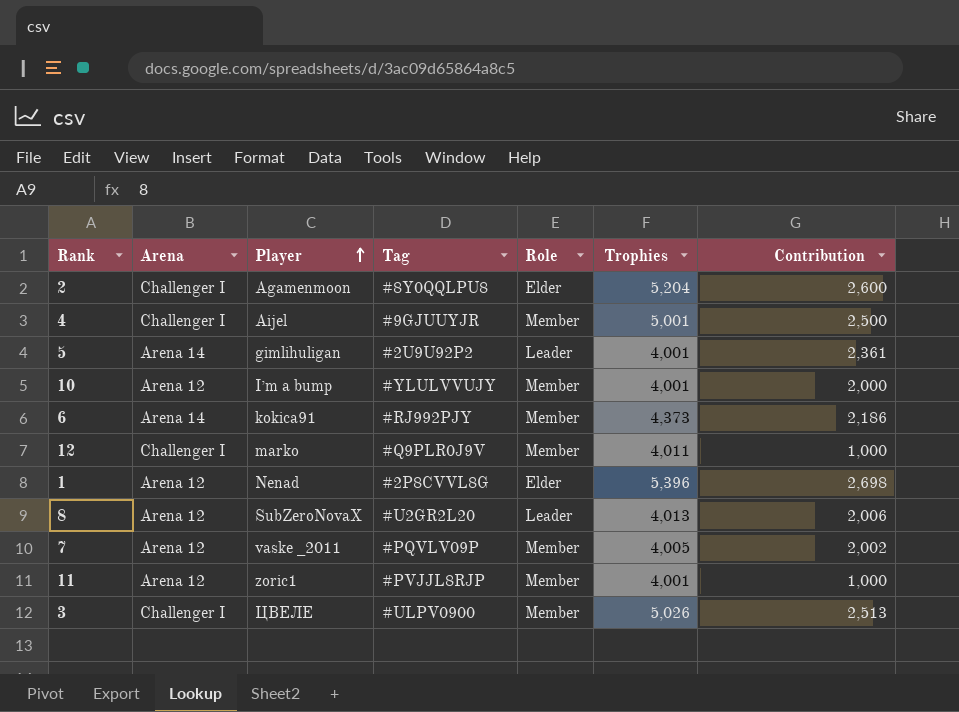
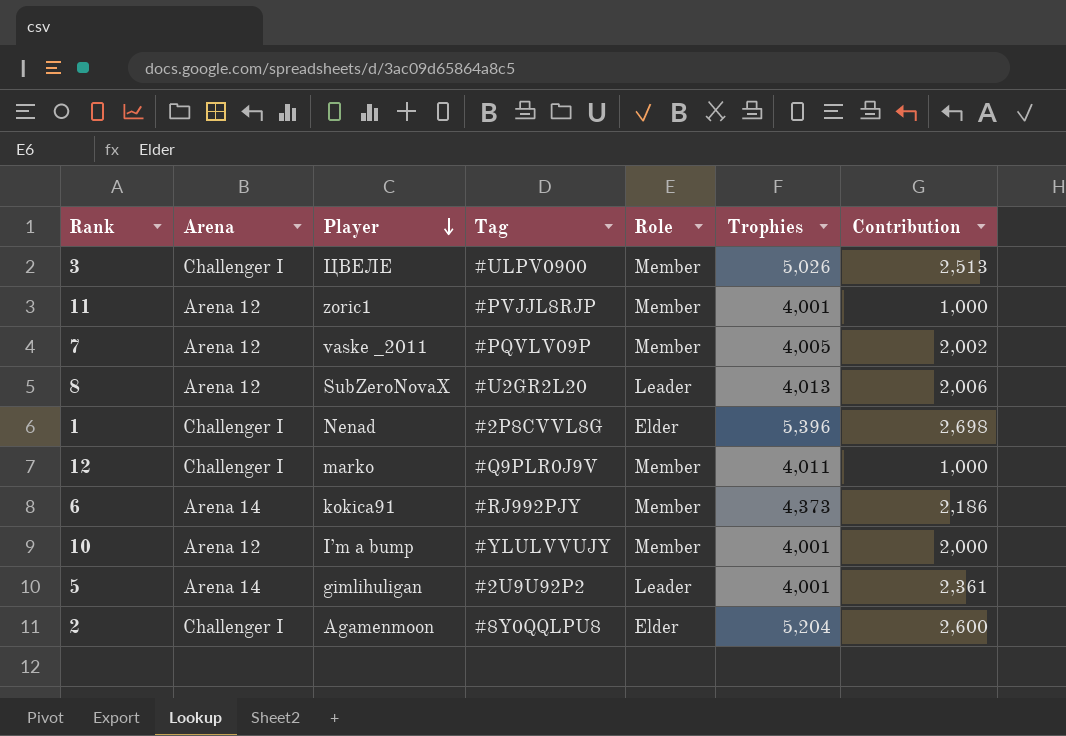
row order: Player ascending -> Player descending
row 4: Challenger I | Aijel | #9GJUUYJR | Member | 5,001 | 2,500 -> none
1 | Arena: Arena 12 -> Challenger I

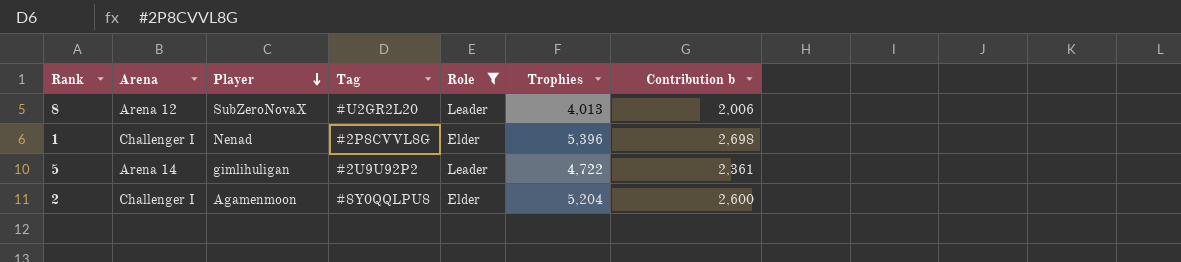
filter: none -> Role != Member
column name: Contribution -> Contribution b
5 | Trophies: 4,001 -> 4,722

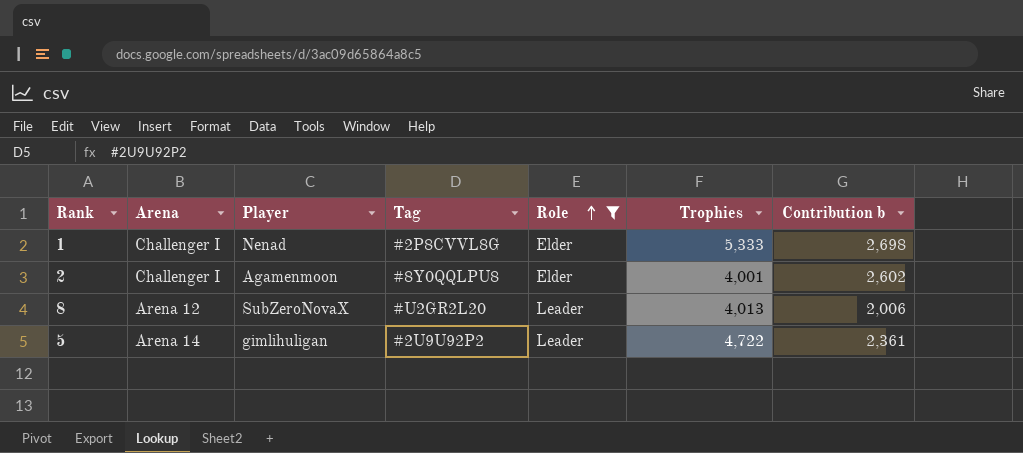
row order: Player descending -> Role ascending
1 | Trophies: 5,396 -> 5,333
2 | Trophies: 5,204 -> 4,001
2 | Contribution b: 2,600 -> 2,602

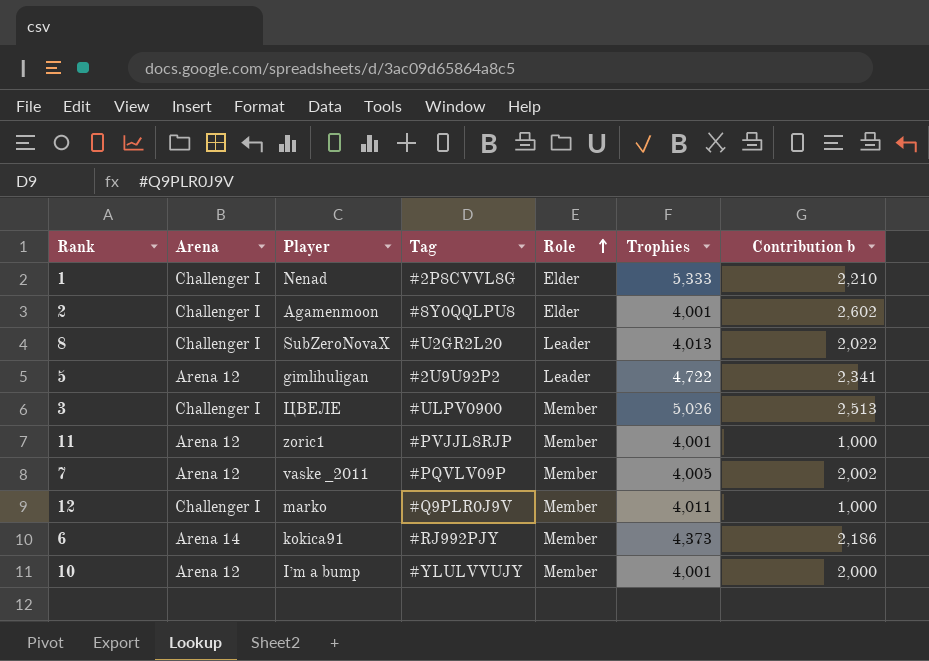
filter: Role != Member -> none
1 | Contribution b: 2,698 -> 2,210
8 | Arena: Arena 12 -> Challenger I
8 | Contribution b: 2,006 -> 2,022
5 | Arena: Arena 14 -> Arena 12
5 | Contribution b: 2,361 -> 2,341

